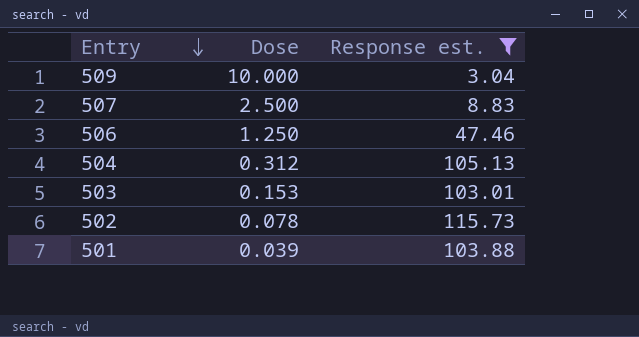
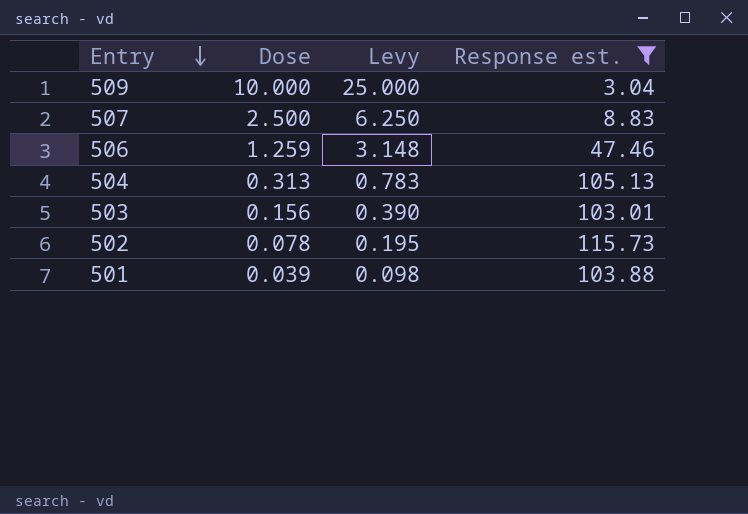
column Levy | formula: none -> [Dose] * 2.5
506 | Dose: 1.250 -> 1.259
504 | Dose: 0.312 -> 0.313
503 | Dose: 0.153 -> 0.156

